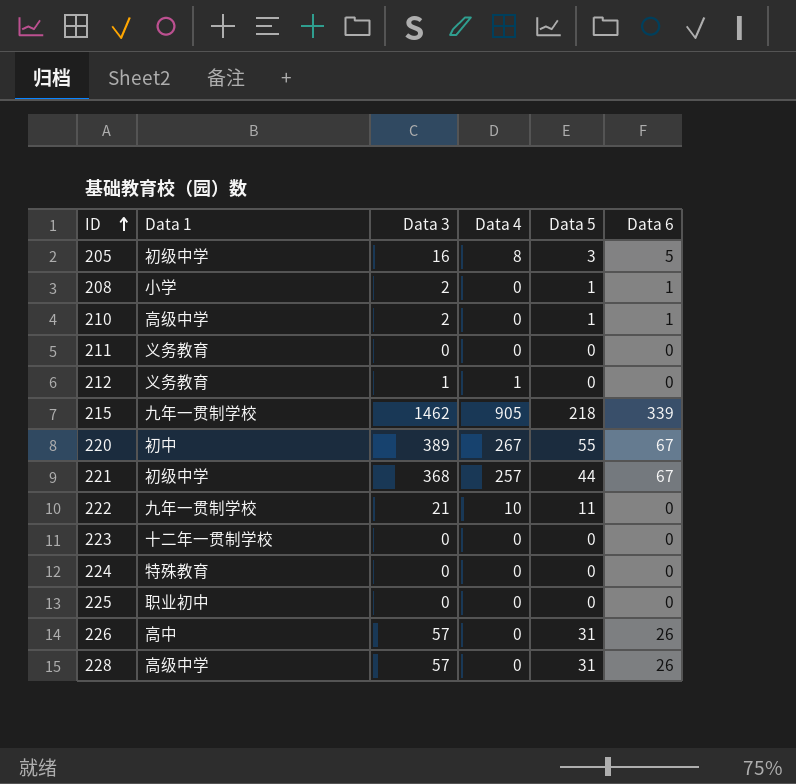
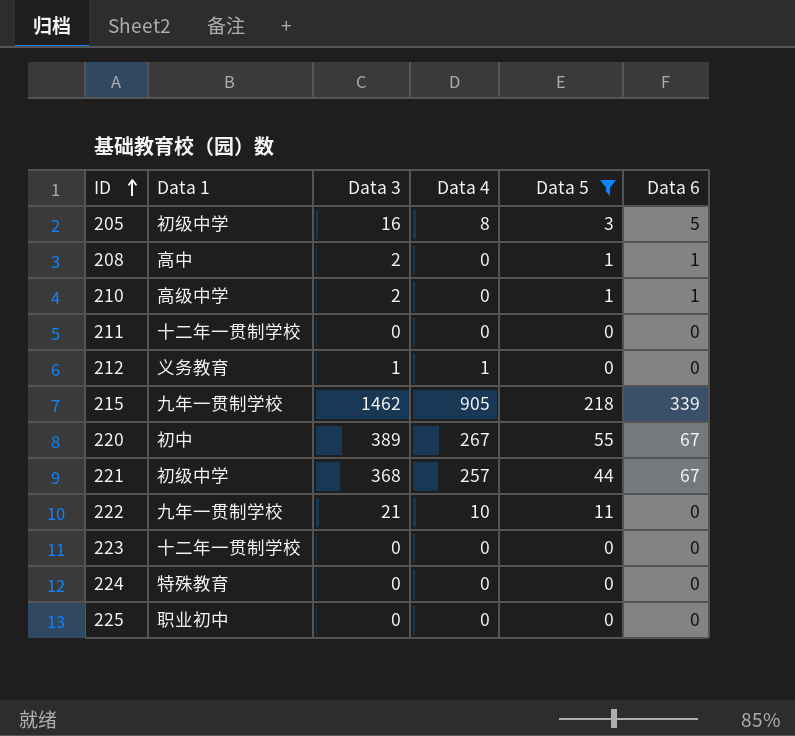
filter: none -> Data 5 != 31
208 | Data 1: 小学 -> 高中
211 | Data 1: 义务教育 -> 十二年一贯制学校

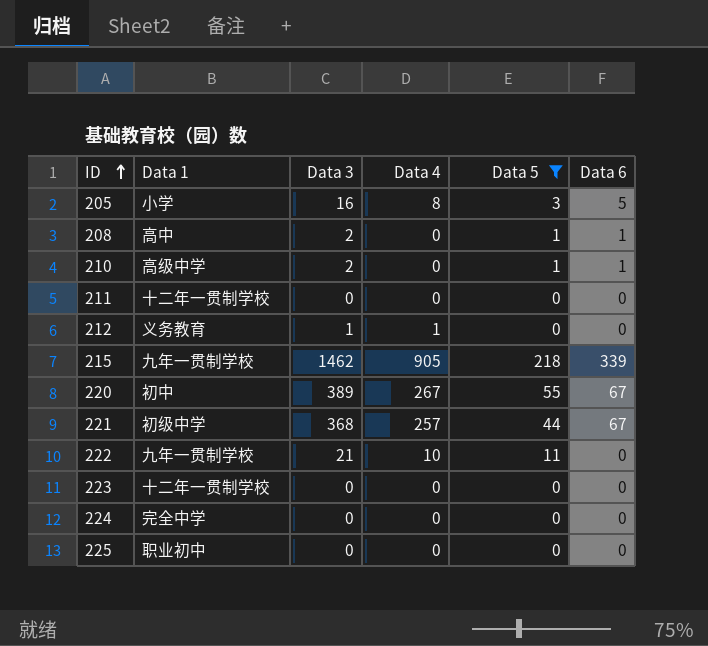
205 | Data 1: 初级中学 -> 小学
224 | Data 1: 特殊教育 -> 完全中学

